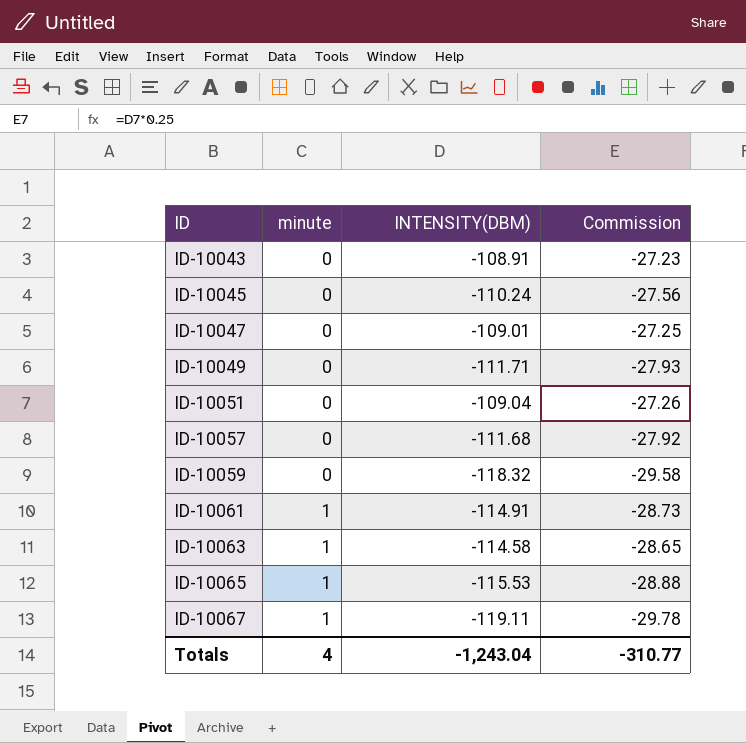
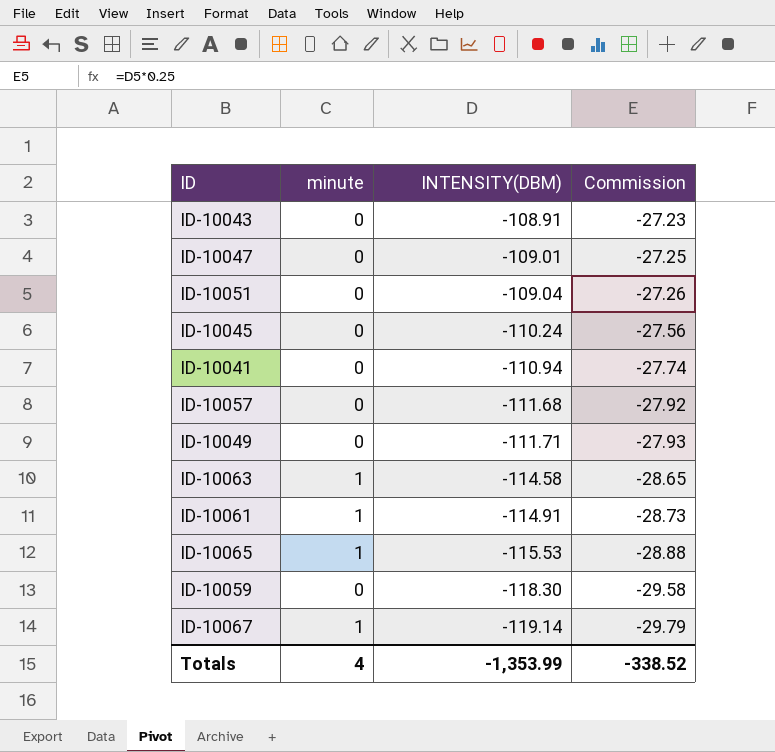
row order: ID ascending -> INTENSITY(DBM) descending
row ID-10041: none -> 0 | -110.94 | -27.74
ID-10059 | INTENSITY(DBM): -118.32 -> -118.30
ID-10067 | INTENSITY(DBM): -119.11 -> -119.14
ID-10067 | Commission: -29.78 -> -29.79
Totals | INTENSITY(DBM): -1,243.04 -> -1,353.99
Totals | Commission: -310.77 -> -338.52

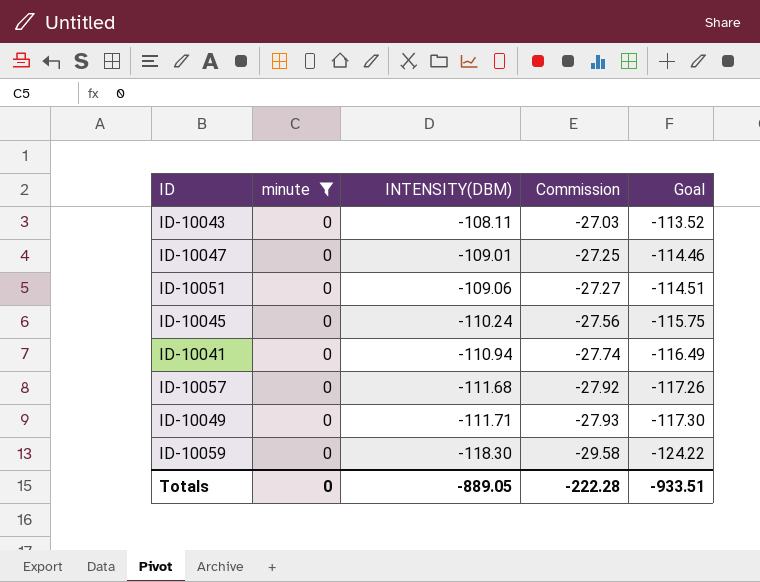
filter: none -> minute = 0
column Goal | formula: none -> [INTENSITY(DBM)] * 1.05
ID-10043 | INTENSITY(DBM): -108.91 -> -108.11
ID-10043 | Commission: -27.23 -> -27.03
ID-10051 | INTENSITY(DBM): -109.04 -> -109.06
ID-10051 | Commission: -27.26 -> -27.27
Totals | minute: 4 -> 0
Totals | INTENSITY(DBM): -1,353.99 -> -889.05
Totals | Commission: -338.52 -> -222.28

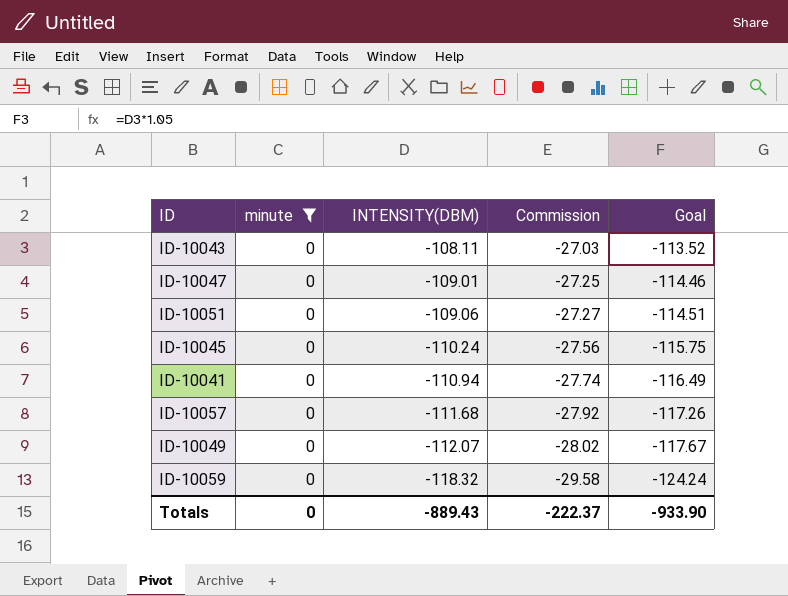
ID-10049 | INTENSITY(DBM): -111.71 -> -112.07
ID-10049 | Commission: -27.93 -> -28.02
ID-10049 | Goal: -117.30 -> -117.67
ID-10059 | INTENSITY(DBM): -118.30 -> -118.32
ID-10059 | Goal: -124.22 -> -124.24
Totals | INTENSITY(DBM): -889.05 -> -889.43
Totals | Commission: -222.28 -> -222.37
Totals | Goal: -933.51 -> -933.90

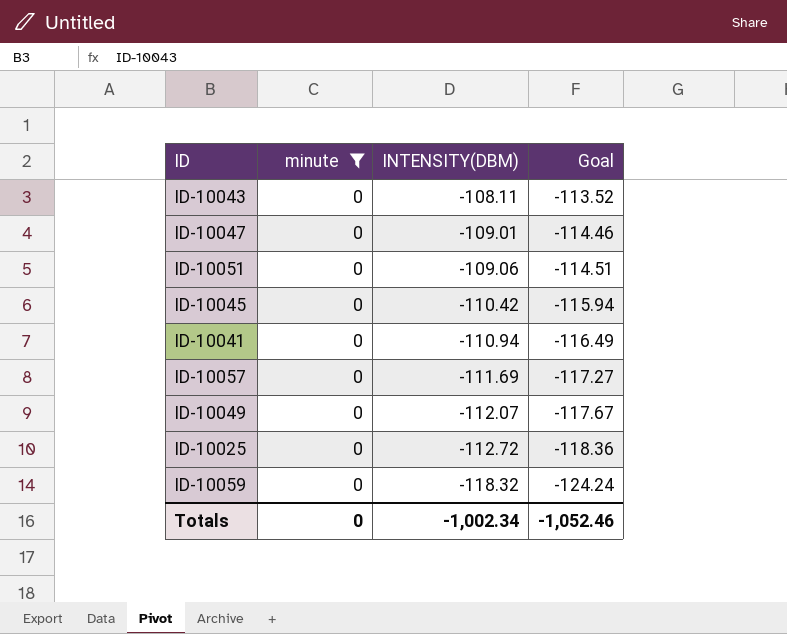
column Commission | formula: [INTENSITY(DBM)] * 0.25 -> none
ID-10045 | INTENSITY(DBM): -110.24 -> -110.42
ID-10045 | Goal: -115.75 -> -115.94
ID-10057 | INTENSITY(DBM): -111.68 -> -111.69
ID-10057 | Goal: -117.26 -> -117.27
row ID-10025: none -> 0 | -112.72 | -118.36
Totals | INTENSITY(DBM): -889.43 -> -1,002.34
Totals | Goal: -933.90 -> -1,052.46

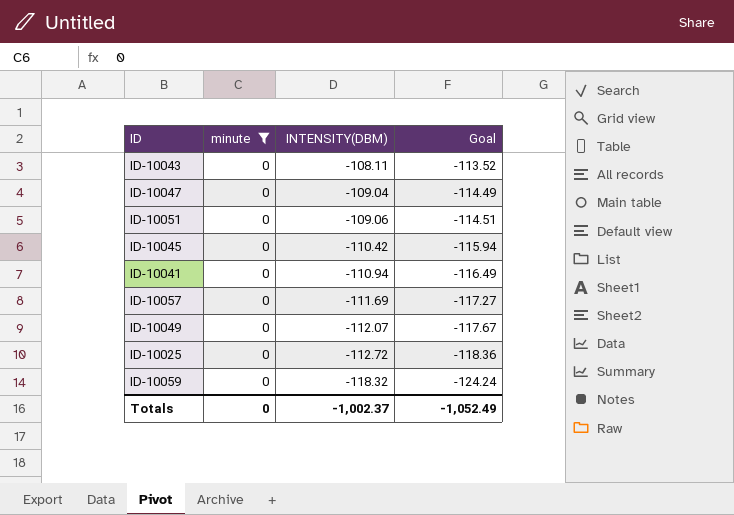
ID-10047 | INTENSITY(DBM): -109.01 -> -109.04
ID-10047 | Goal: -114.46 -> -114.49
Totals | INTENSITY(DBM): -1,002.34 -> -1,002.37
Totals | Goal: -1,052.46 -> -1,052.49

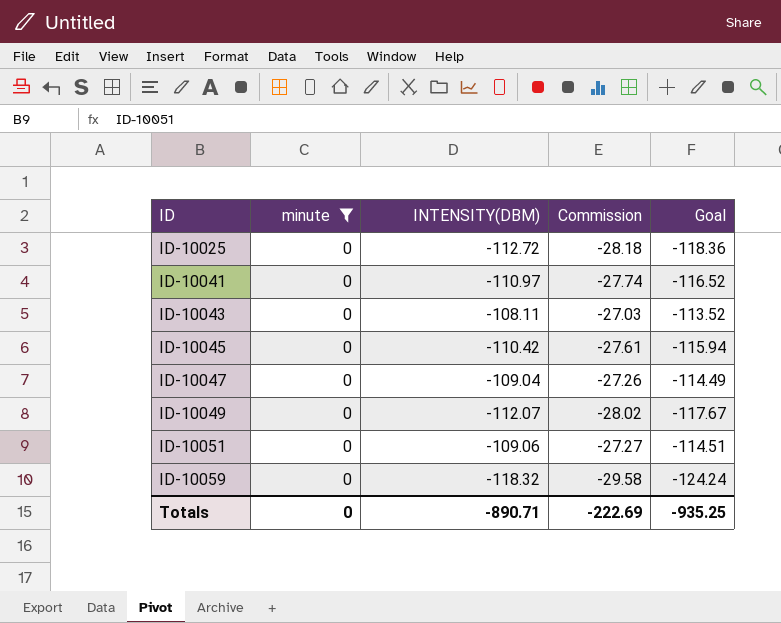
row order: INTENSITY(DBM) descending -> ID ascending
column Commission | formula: none -> [INTENSITY(DBM)] * 0.25
row ID-10057: 0 | -111.69 | -117.27 -> none
ID-10041 | INTENSITY(DBM): -110.94 -> -110.97
ID-10041 | Goal: -116.49 -> -116.52
Totals | INTENSITY(DBM): -1,002.37 -> -890.71
Totals | Goal: -1,052.49 -> -935.25

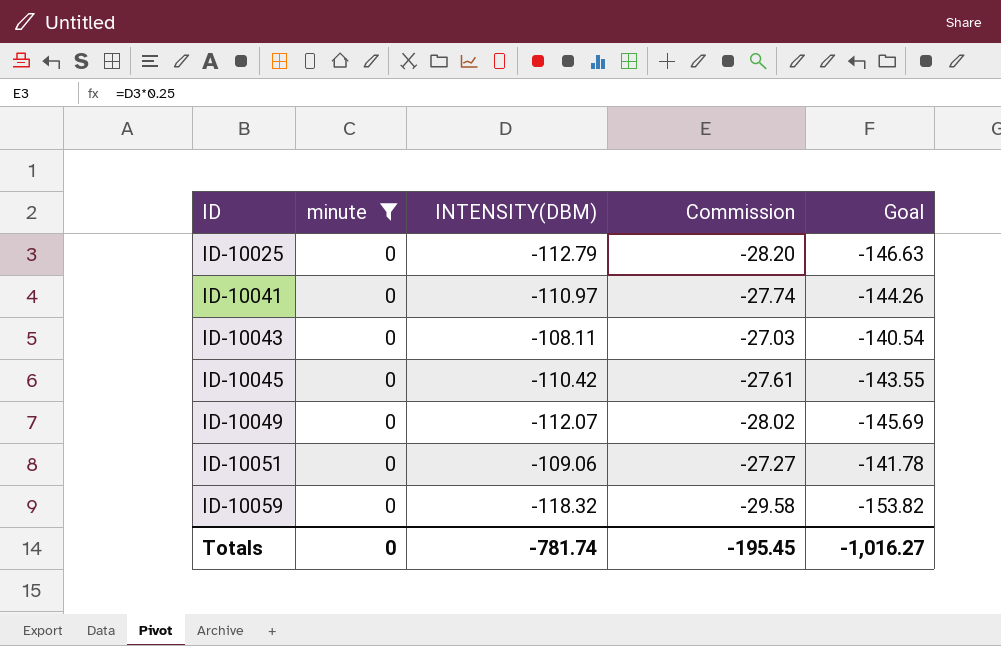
column Goal | formula: [INTENSITY(DBM)] * 1.05 -> [INTENSITY(DBM)] * 1.3
row ID-10047: 0 | -109.04 | -27.26 | -114.49 -> none
ID-10025 | INTENSITY(DBM): -112.72 -> -112.79
ID-10025 | Commission: -28.18 -> -28.20
Totals | INTENSITY(DBM): -890.71 -> -781.74
Totals | Commission: -222.69 -> -195.45
Totals | Goal: -935.25 -> -1,016.27

